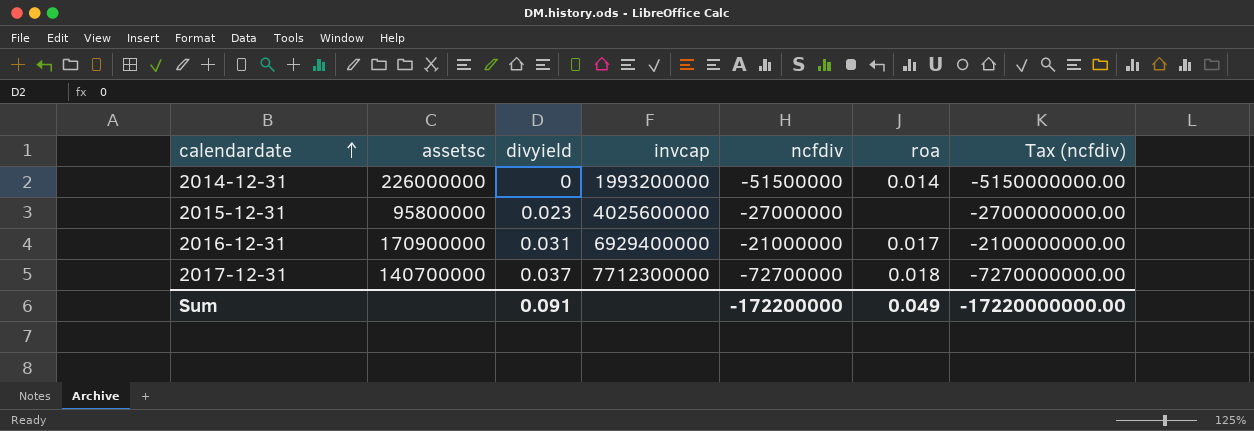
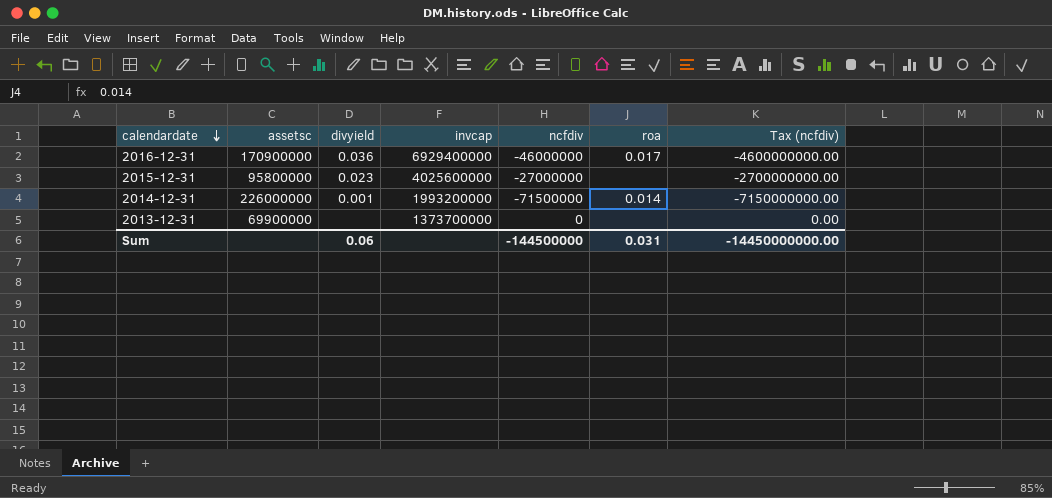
row order: calendardate ascending -> calendardate descending
row 2017-12-31: 140700000 | 0.037 | 7712300000 | -72700000 | 0.018 | -7270000000.00 -> none
2016-12-31 | divyield: 0.031 -> 0.036
2016-12-31 | ncfdiv: -21000000 -> -46000000
2016-12-31 | Tax (ncfdiv): -2100000000.00 -> -4600000000.00
2014-12-31 | divyield: 0 -> 0.001
2014-12-31 | ncfdiv: -51500000 -> -71500000
2014-12-31 | Tax (ncfdiv): -5150000000.00 -> -7150000000.00
row 2013-12-31: none -> 69900000 | none | 1373700000 | 0 | none | 0.00
Sum | divyield: 0.091 -> 0.06
Sum | ncfdiv: -172200000 -> -144500000
Sum | roa: 0.049 -> 0.031
Sum | Tax (ncfdiv): -17220000000.00 -> -14450000000.00

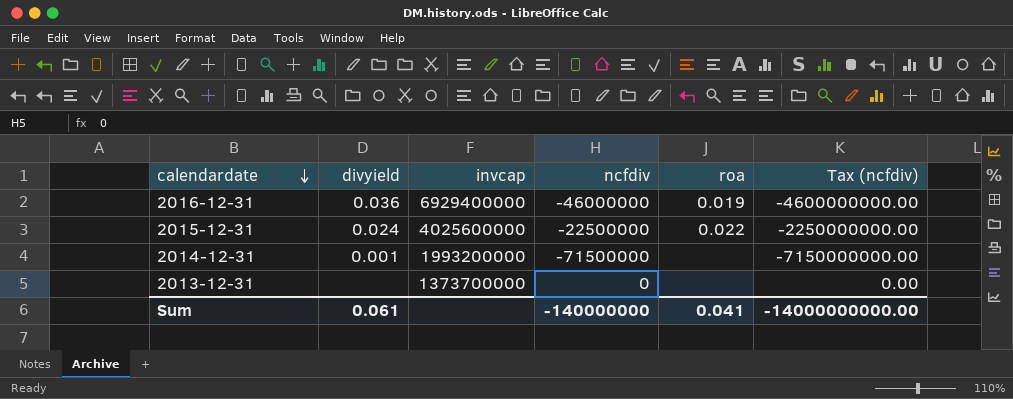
column assetsc | position: 2 -> none
2016-12-31 | roa: 0.017 -> 0.019
2015-12-31 | divyield: 0.023 -> 0.024
2015-12-31 | ncfdiv: -27000000 -> -22500000
2015-12-31 | roa: none -> 0.022
2015-12-31 | Tax (ncfdiv): -2700000000.00 -> -2250000000.00
2014-12-31 | roa: 0.014 -> none
Sum | divyield: 0.06 -> 0.061
Sum | ncfdiv: -144500000 -> -140000000
Sum | roa: 0.031 -> 0.041
Sum | Tax (ncfdiv): -14450000000.00 -> -14000000000.00

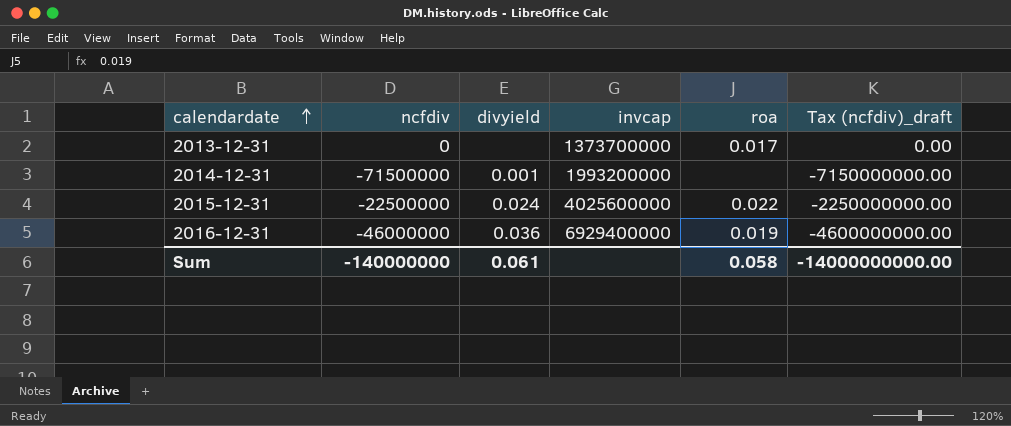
row order: calendardate descending -> calendardate ascending
column ncfdiv | position: 4 -> 2
column name: Tax (ncfdiv) -> Tax (ncfdiv)_draft
2013-12-31 | roa: none -> 0.017
Sum | roa: 0.041 -> 0.058

